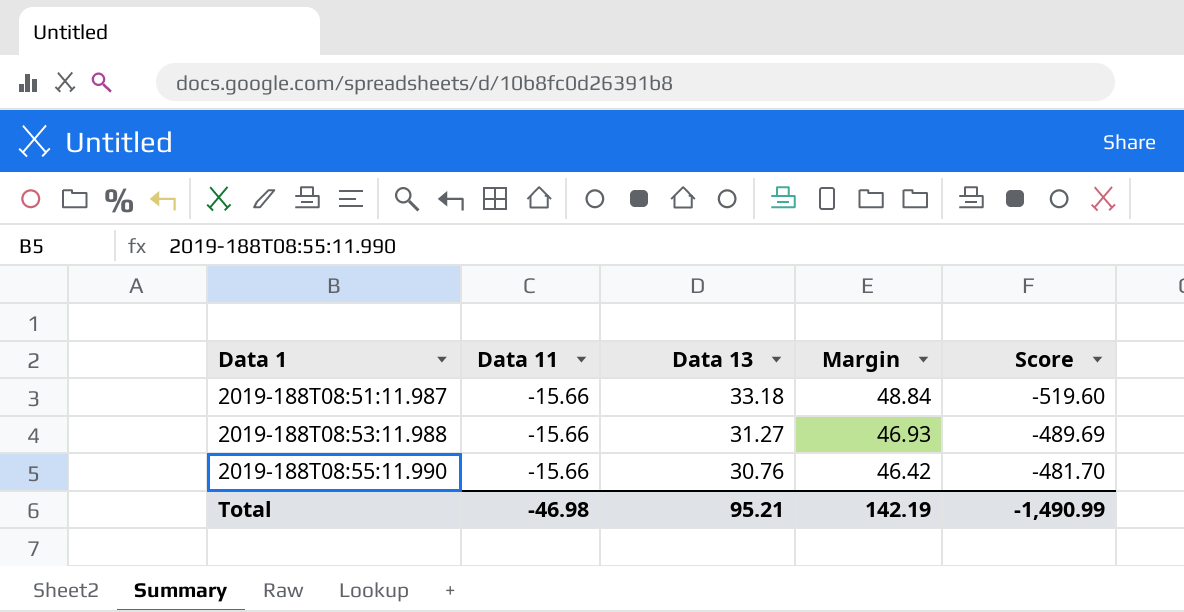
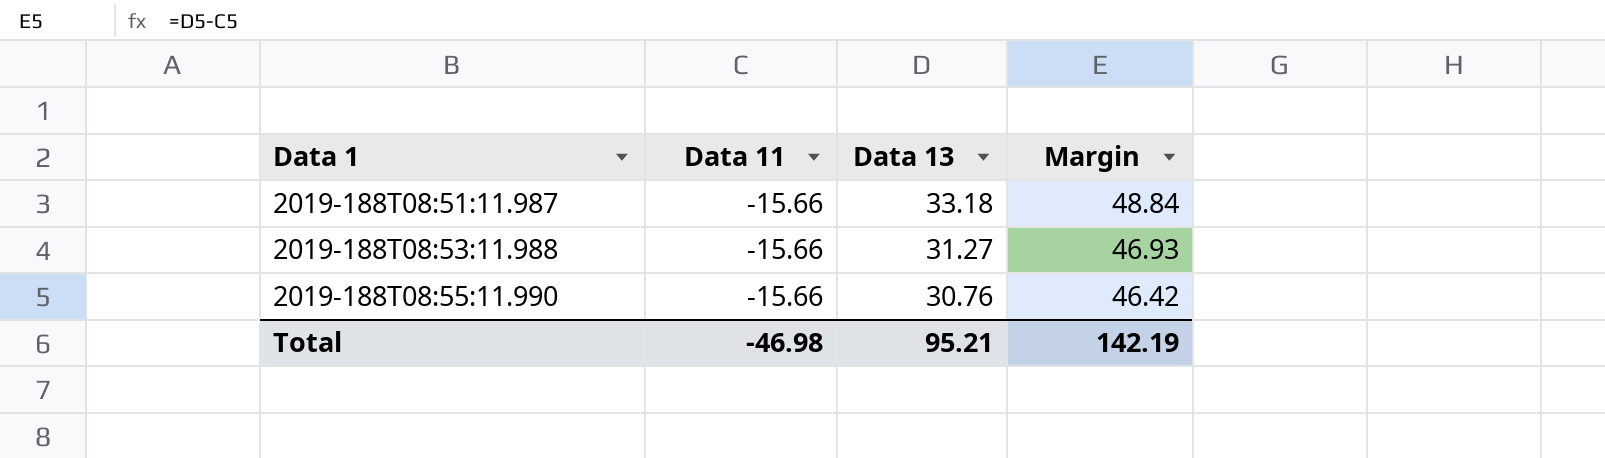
column Score | formula: [Data 11] * [Data 13] -> none

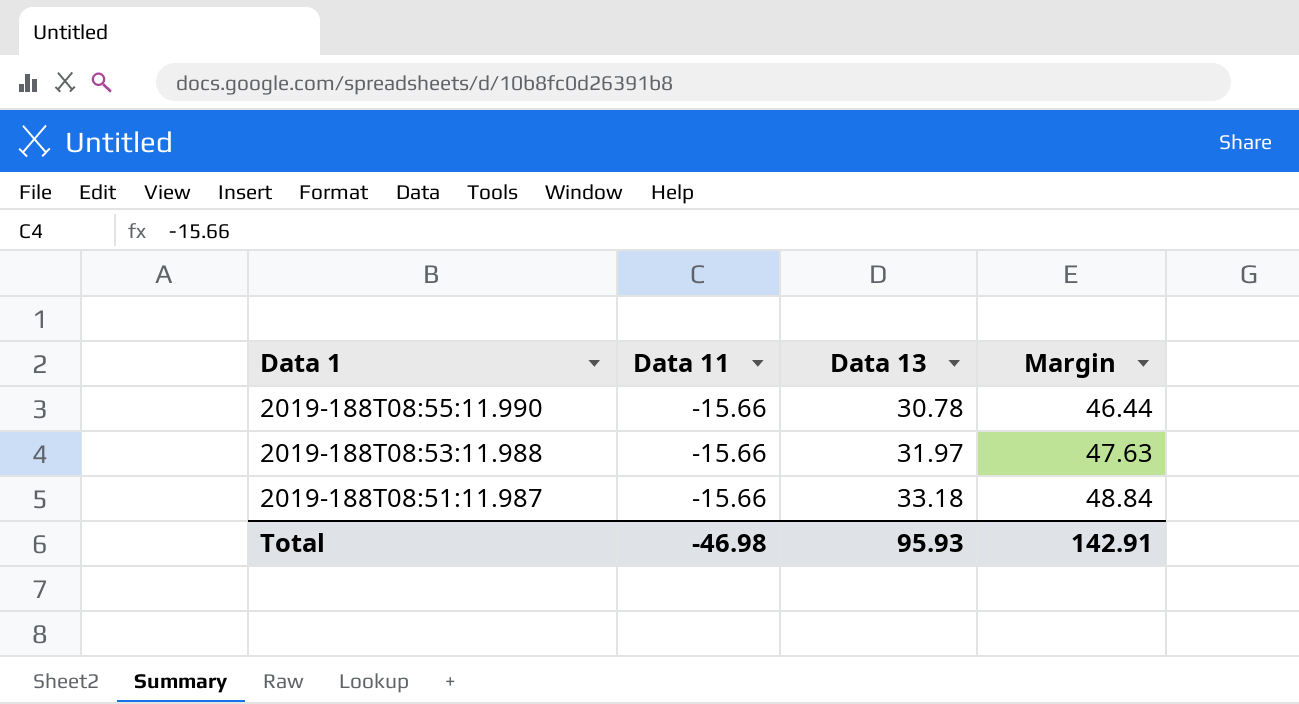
row order: Data 1 ascending -> Data 1 descending
2019-188T08:55:11.990 | Data 13: 30.76 -> 30.78
2019-188T08:55:11.990 | Margin: 46.42 -> 46.44
2019-188T08:53:11.988 | Data 13: 31.27 -> 31.97
2019-188T08:53:11.988 | Margin: 46.93 -> 47.63
Total | Data 13: 95.21 -> 95.93
Total | Margin: 142.19 -> 142.91

